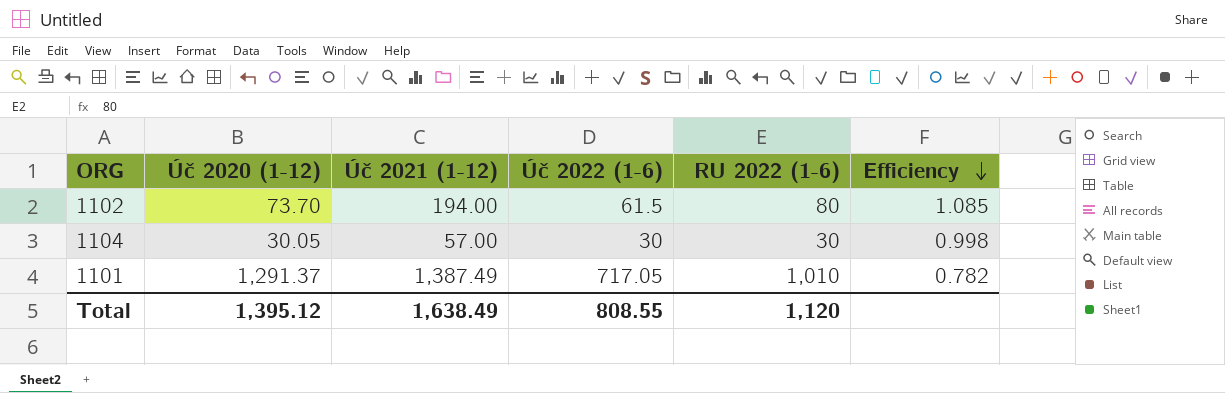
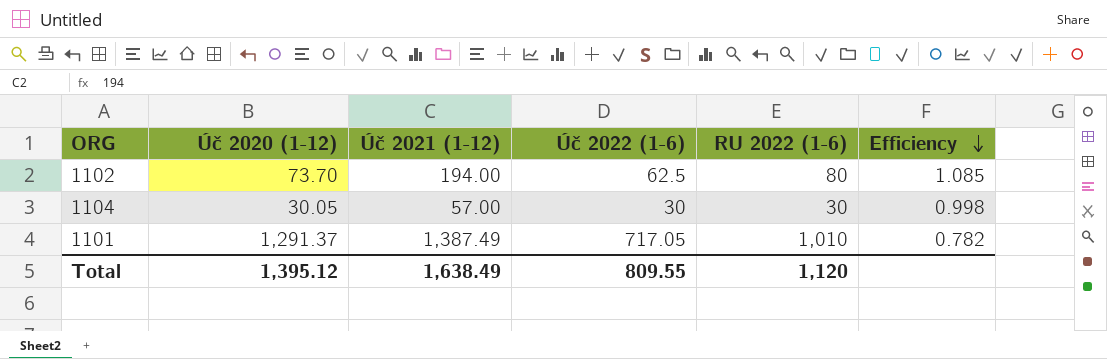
1102 | Úč 2022 (1-6): 61.5 -> 62.5
Total | Úč 2022 (1-6): 808.55 -> 809.55

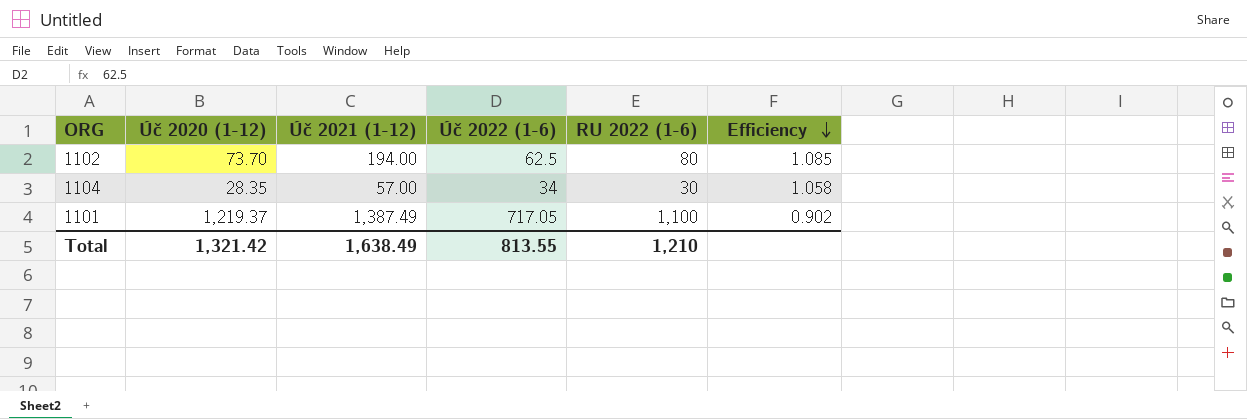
1104 | Úč 2020 (1-12): 30.05 -> 28.35
1104 | Úč 2022 (1-6): 30 -> 34
1104 | Efficiency: 0.998 -> 1.058
1101 | Úč 2020 (1-12): 1,291.37 -> 1,219.37
1101 | RU 2022 (1-6): 1,010 -> 1,100
1101 | Efficiency: 0.782 -> 0.902
Total | Úč 2020 (1-12): 1,395.12 -> 1,321.42
Total | Úč 2022 (1-6): 809.55 -> 813.55
Total | RU 2022 (1-6): 1,120 -> 1,210

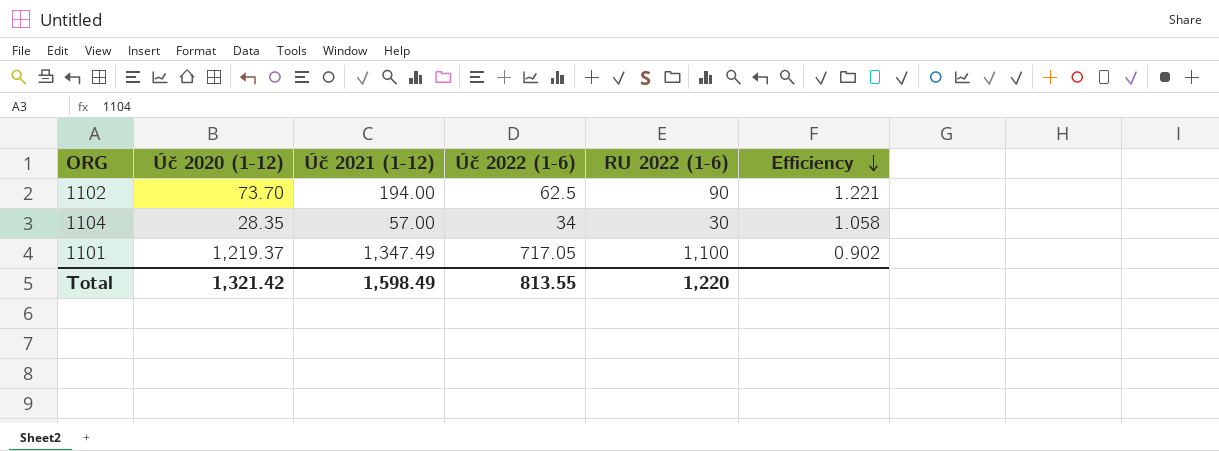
1102 | RU 2022 (1-6): 80 -> 90
1102 | Efficiency: 1.085 -> 1.221
1101 | Úč 2021 (1-12): 1,387.49 -> 1,347.49
Total | Úč 2021 (1-12): 1,638.49 -> 1,598.49
Total | RU 2022 (1-6): 1,210 -> 1,220

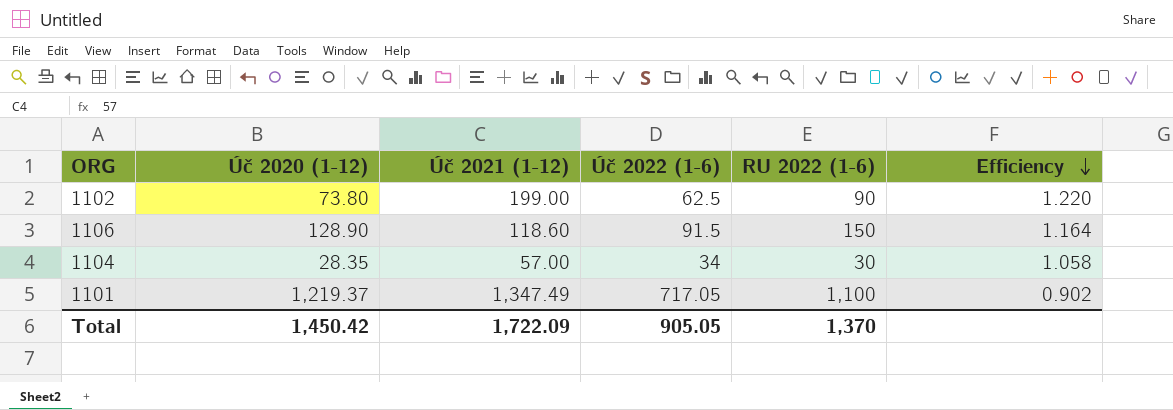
1102 | Úč 2020 (1-12): 73.70 -> 73.80
1102 | Úč 2021 (1-12): 194.00 -> 199.00
1102 | Efficiency: 1.221 -> 1.220
row 1106: none -> 128.90 | 118.60 | 91.5 | 150 | 1.164
Total | Úč 2020 (1-12): 1,321.42 -> 1,450.42
Total | Úč 2021 (1-12): 1,598.49 -> 1,722.09
Total | Úč 2022 (1-6): 813.55 -> 905.05
Total | RU 2022 (1-6): 1,220 -> 1,370

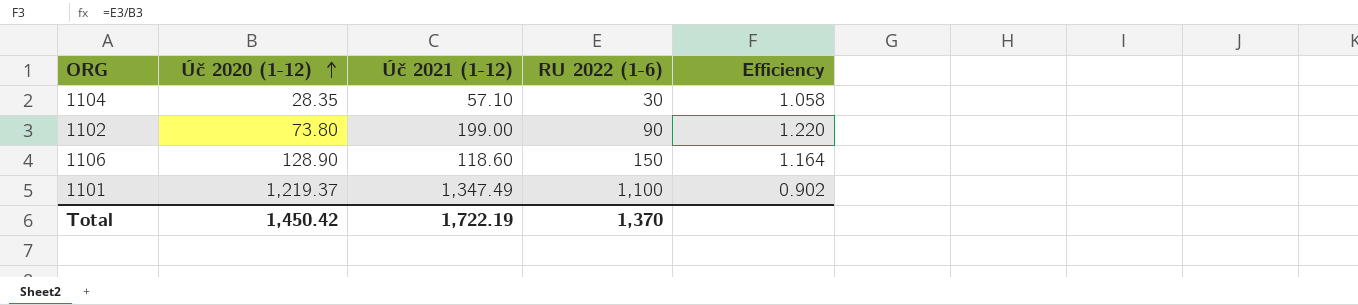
row order: Efficiency descending -> Úč 2020 (1-12) ascending
column Úč 2022 (1-6) | position: 4 -> none
1104 | Úč 2021 (1-12): 57.00 -> 57.10
Total | Úč 2021 (1-12): 1,722.09 -> 1,722.19

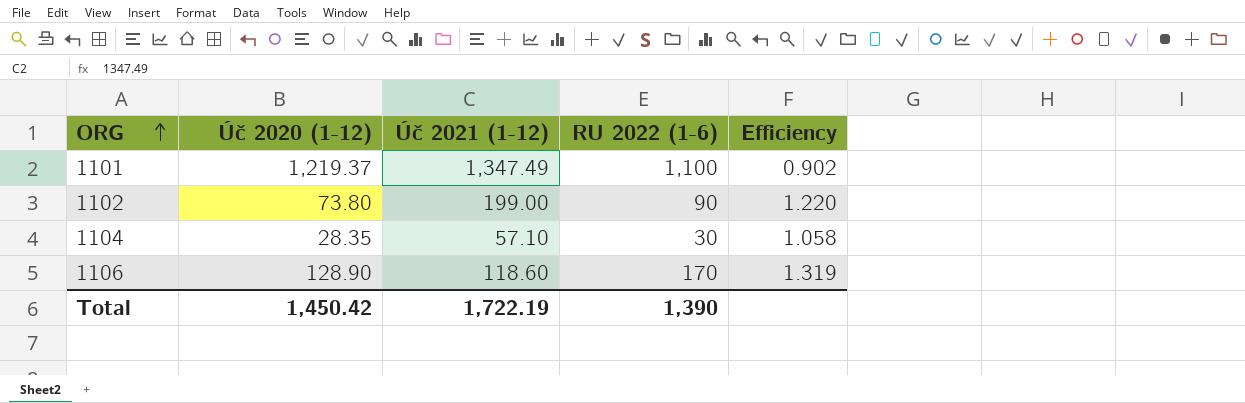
row order: Úč 2020 (1-12) ascending -> ORG ascending
1106 | RU 2022 (1-6): 150 -> 170
1106 | Efficiency: 1.164 -> 1.319
Total | RU 2022 (1-6): 1,370 -> 1,390

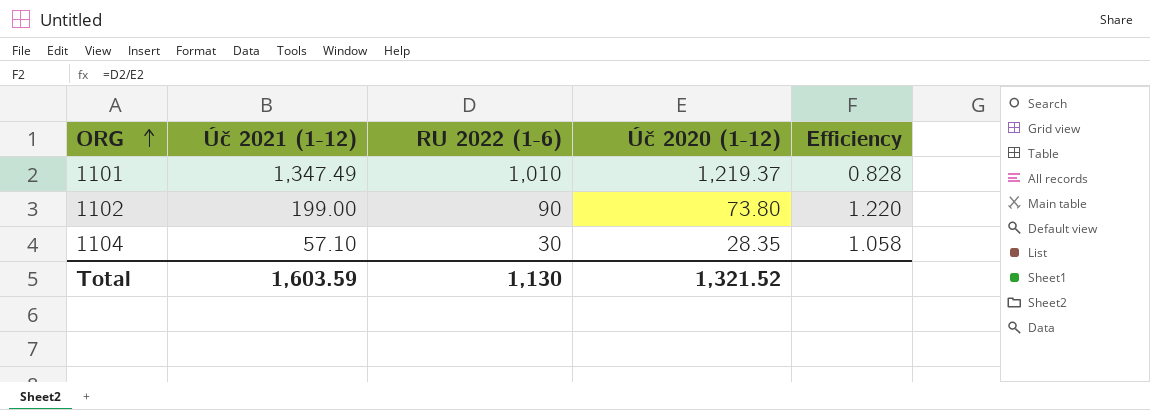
column Úč 2020 (1-12) | position: 2 -> 4
row 1106: 128.90 | 118.60 | 170 | 1.319 -> none
1101 | RU 2022 (1-6): 1,100 -> 1,010
1101 | Efficiency: 0.902 -> 0.828
Total | Úč 2021 (1-12): 1,722.19 -> 1,603.59
Total | RU 2022 (1-6): 1,390 -> 1,130
Total | Úč 2020 (1-12): 1,450.42 -> 1,321.52

